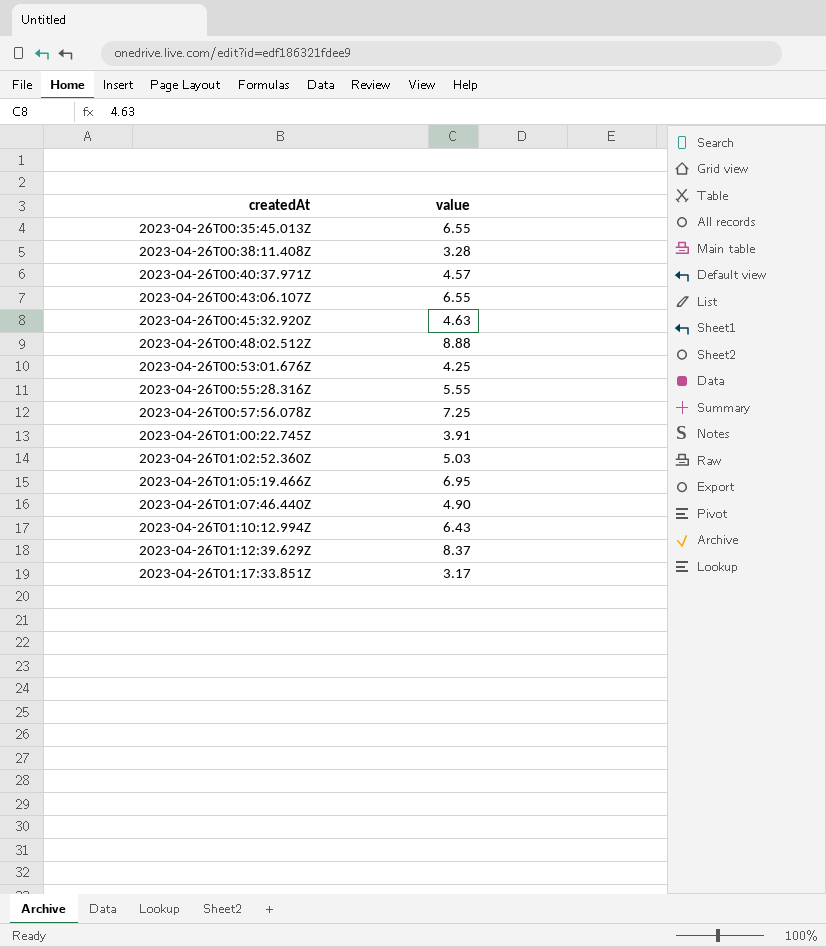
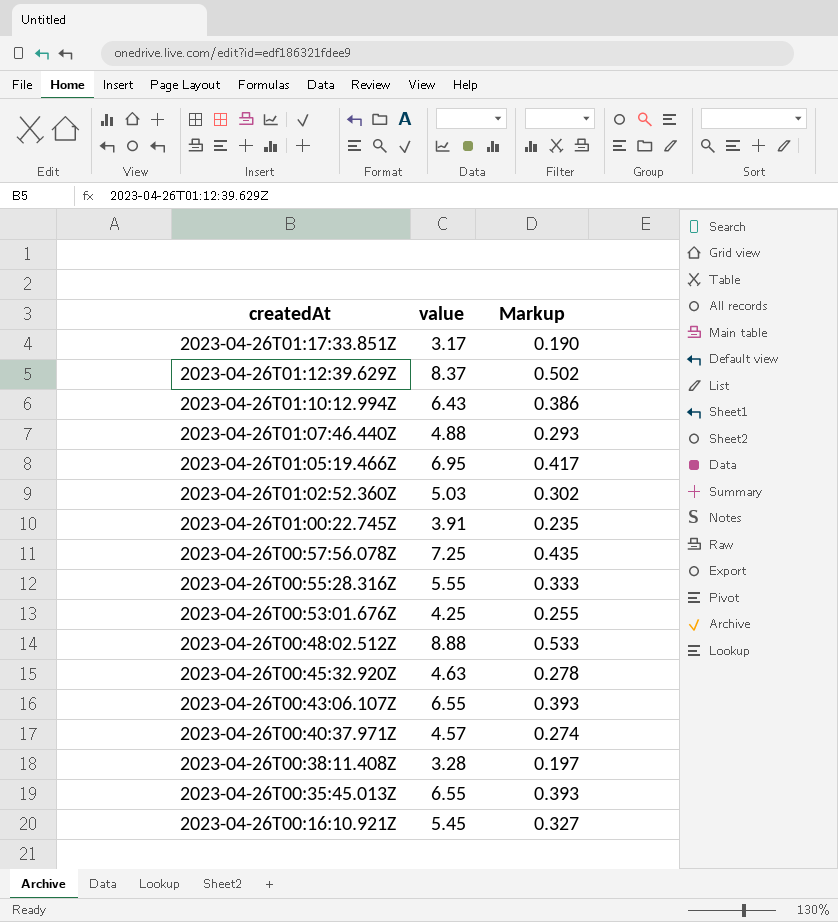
row order: createdAt ascending -> createdAt descending
column Markup | formula: none -> [value] * 0.06
2023-04-26T01:07:46.440Z | value: 4.90 -> 4.88
row 2023-04-26T00:16:10.921Z: none -> 5.45 | 0.327

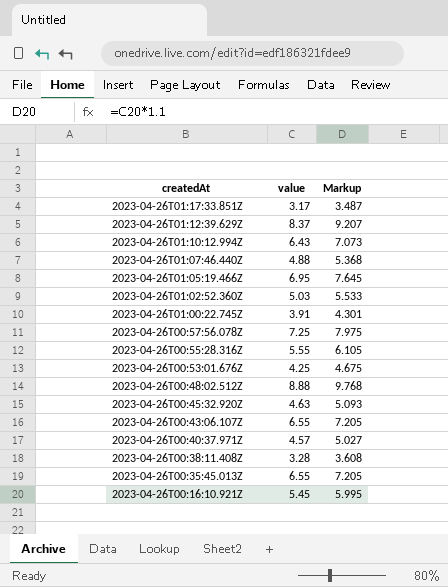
column Markup | formula: [value] * 0.06 -> [value] * 1.1

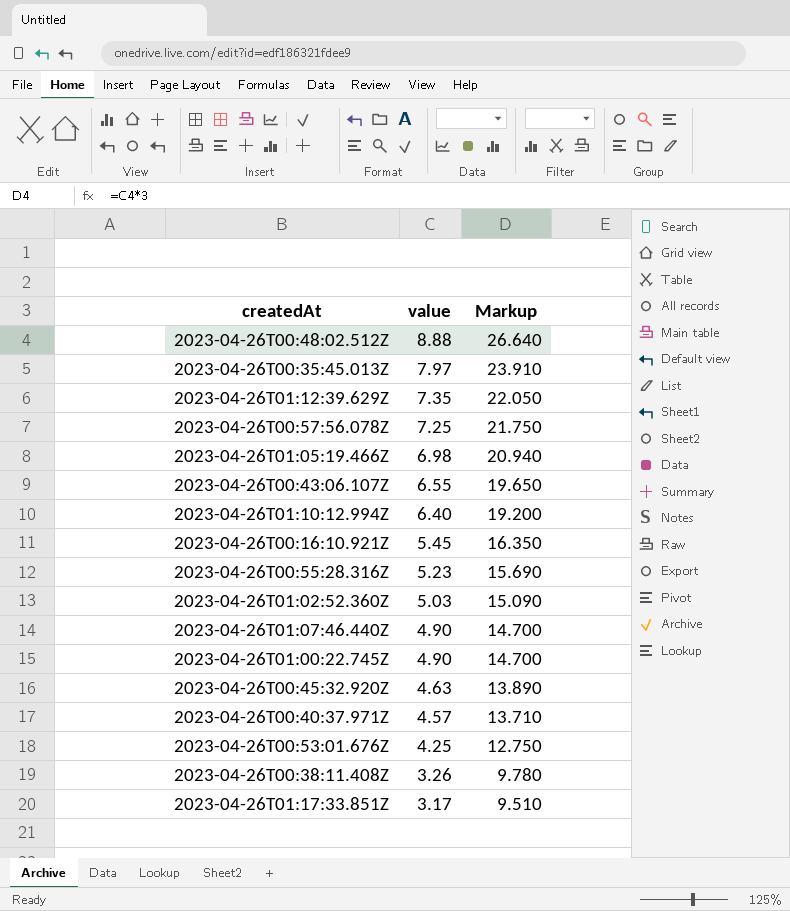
row order: createdAt descending -> value descending
column Markup | formula: [value] * 1.1 -> [value] * 3
2023-04-26T00:35:45.013Z | value: 6.55 -> 7.97
2023-04-26T01:12:39.629Z | value: 8.37 -> 7.35
2023-04-26T01:05:19.466Z | value: 6.95 -> 6.98
2023-04-26T01:10:12.994Z | value: 6.43 -> 6.40
2023-04-26T00:55:28.316Z | value: 5.55 -> 5.23
2023-04-26T01:07:46.440Z | value: 4.88 -> 4.90
2023-04-26T01:00:22.745Z | value: 3.91 -> 4.90
2023-04-26T00:38:11.408Z | value: 3.28 -> 3.26

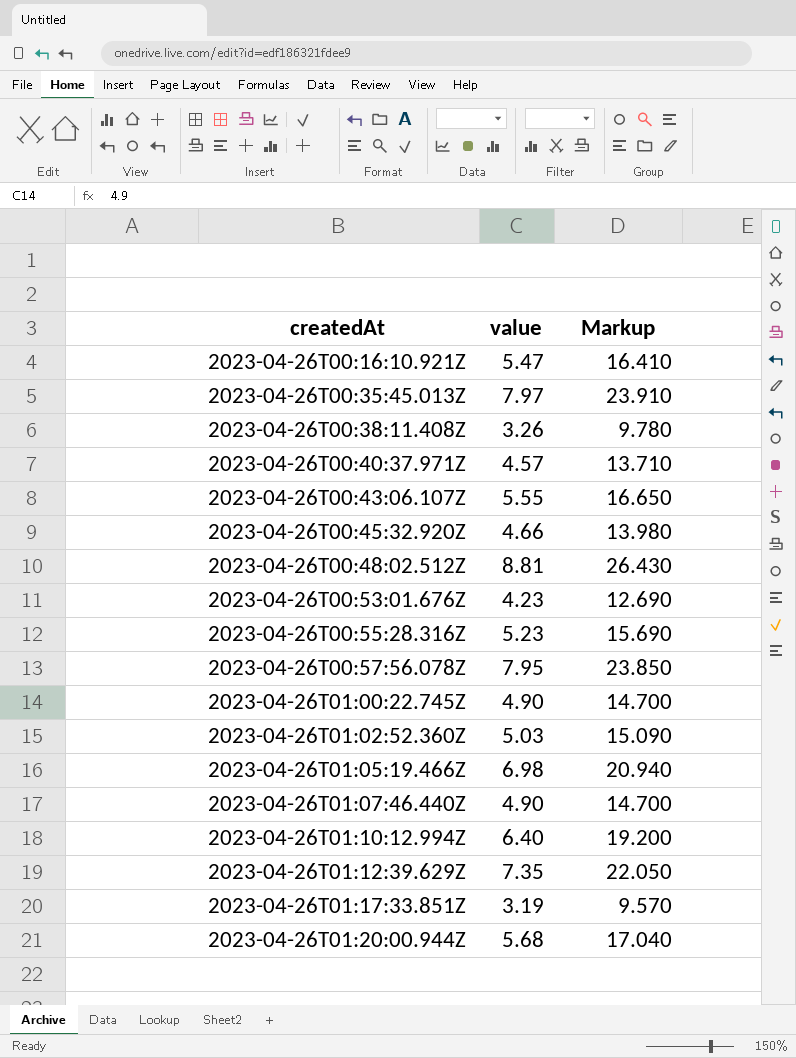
row order: value descending -> createdAt ascending
2023-04-26T00:16:10.921Z | value: 5.45 -> 5.47
2023-04-26T00:16:10.921Z | Markup: 16.350 -> 16.410
2023-04-26T00:43:06.107Z | value: 6.55 -> 5.55
2023-04-26T00:43:06.107Z | Markup: 19.650 -> 16.650
2023-04-26T00:45:32.920Z | value: 4.63 -> 4.66
2023-04-26T00:45:32.920Z | Markup: 13.890 -> 13.980
2023-04-26T00:48:02.512Z | value: 8.88 -> 8.81
2023-04-26T00:48:02.512Z | Markup: 26.640 -> 26.430
2023-04-26T00:53:01.676Z | value: 4.25 -> 4.23
2023-04-26T00:53:01.676Z | Markup: 12.750 -> 12.690
2023-04-26T00:57:56.078Z | value: 7.25 -> 7.95
2023-04-26T00:57:56.078Z | Markup: 21.750 -> 23.850
2023-04-26T01:17:33.851Z | value: 3.17 -> 3.19
2023-04-26T01:17:33.851Z | Markup: 9.510 -> 9.570
row 2023-04-26T01:20:00.944Z: none -> 5.68 | 17.040

